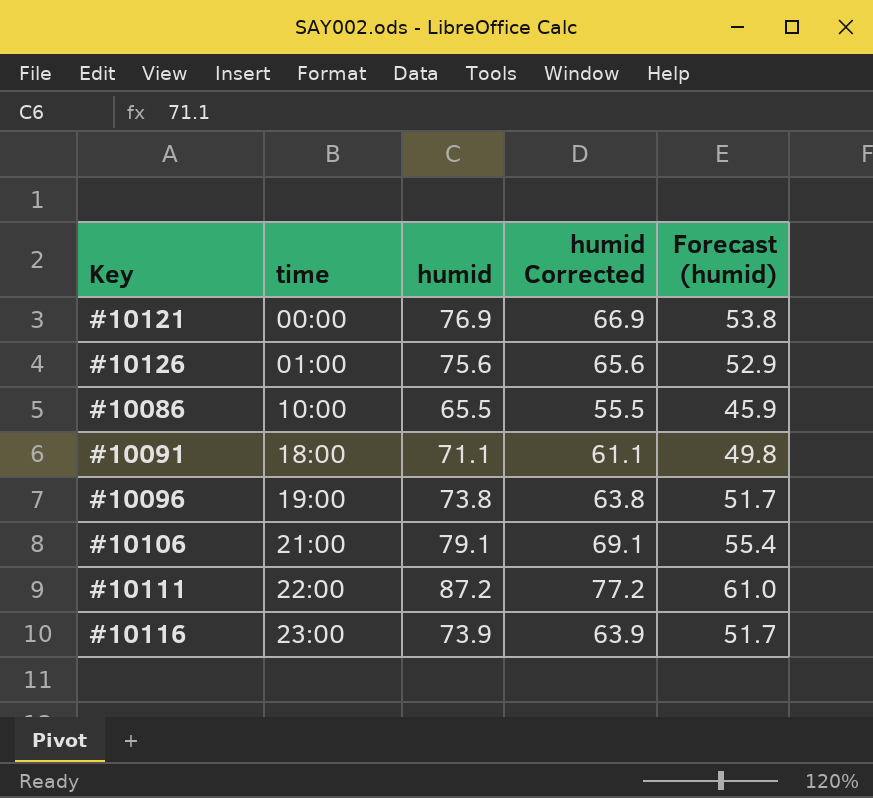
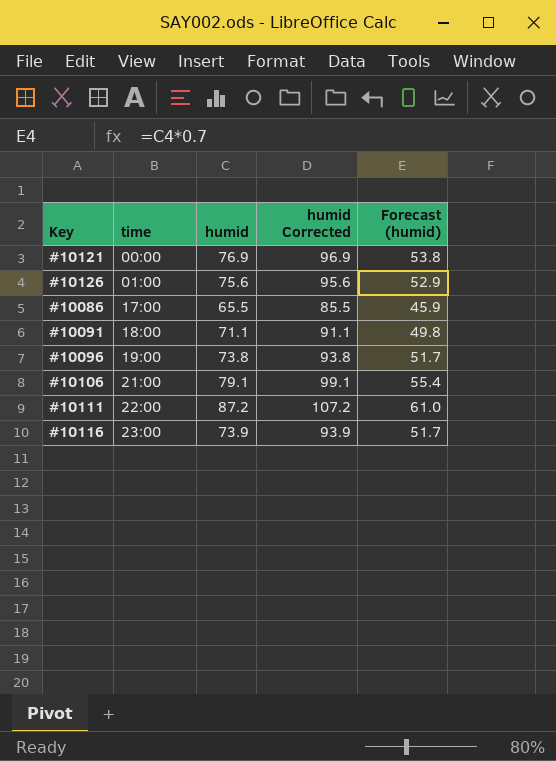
column humid Corrected | formula: [humid] - 10 -> [humid] + 20
#10086 | time: 10:00 -> 17:00

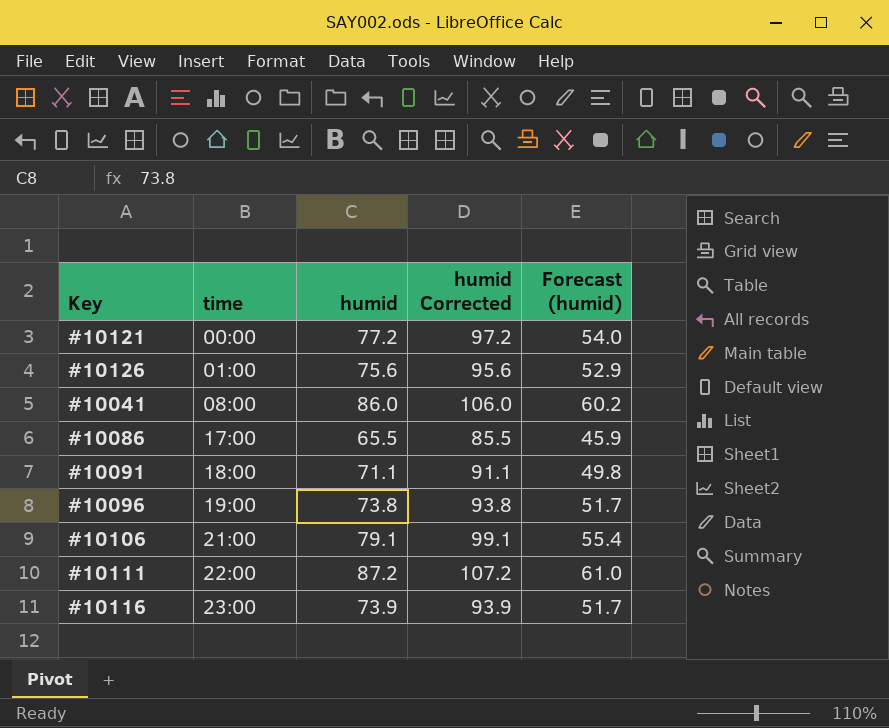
#10121 | humid: 76.9 -> 77.2
#10121 | humid Corrected: 96.9 -> 97.2
#10121 | Forecast (humid): 53.8 -> 54.0
row #10041: none -> 08:00 | 86.0 | 106.0 | 60.2

